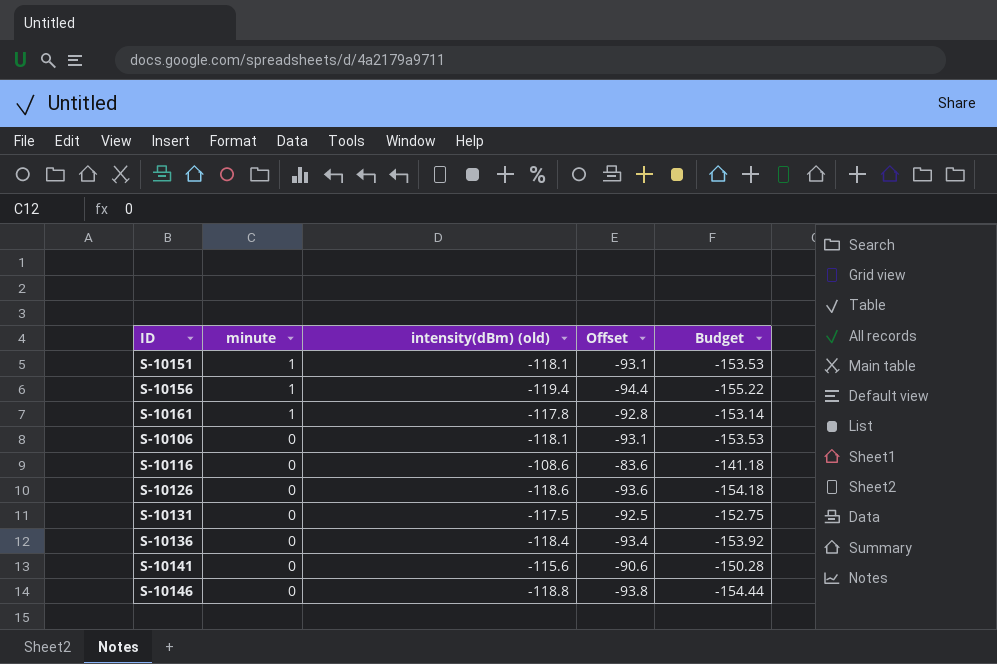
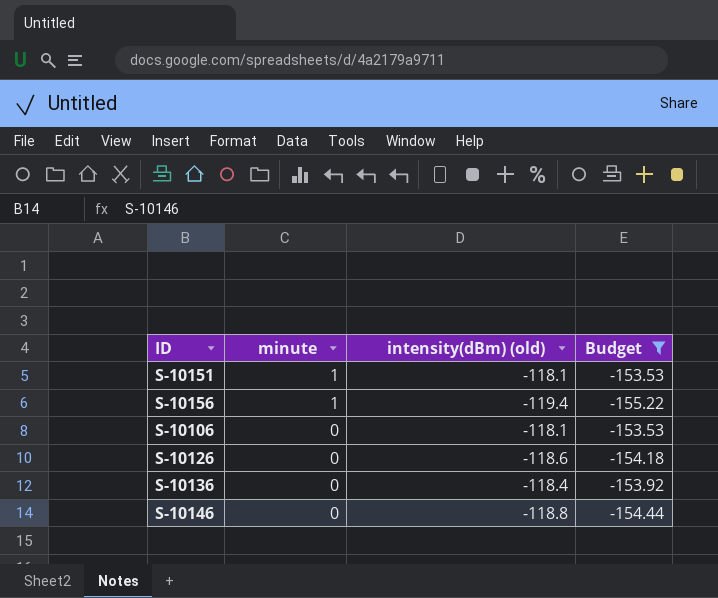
filter: none -> Budget <= -153.53
column Offset | formula: [intensity(dBm) (old)] + 25 -> none

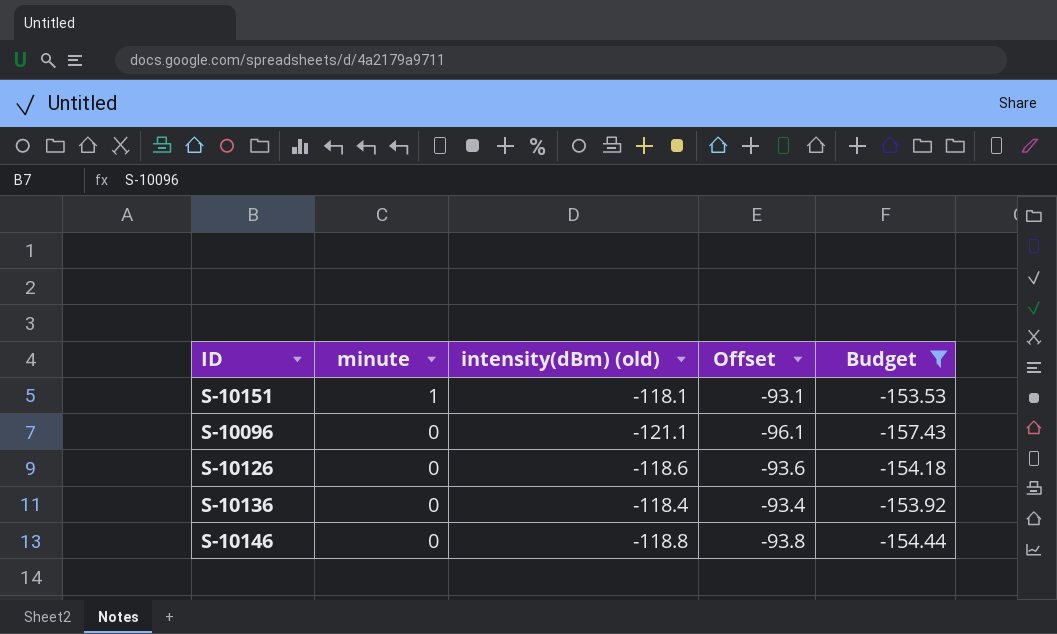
column Offset | formula: none -> [intensity(dBm) (old)] + 25
row S-10156: 1 | -119.4 | -155.22 -> none
row S-10106: 0 | -118.1 | -153.53 -> none
row S-10096: none -> 0 | -121.1 | -96.1 | -157.43

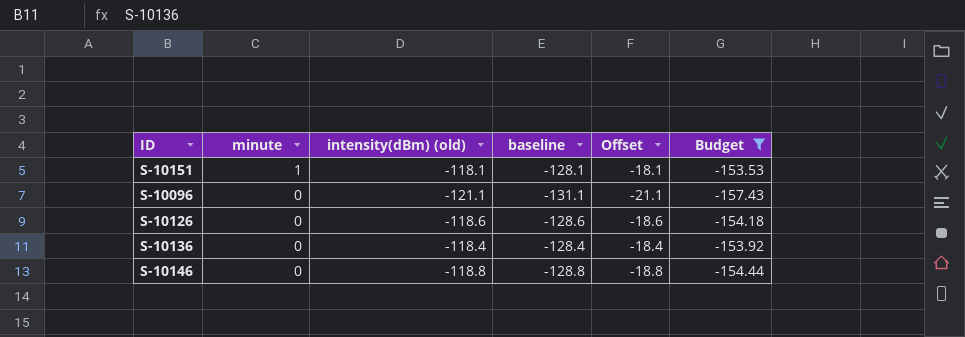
column baseline | formula: none -> [intensity(dBm) (old)] - 10
column Offset | formula: [intensity(dBm) (old)] + 25 -> [intensity(dBm) (old)] + 100

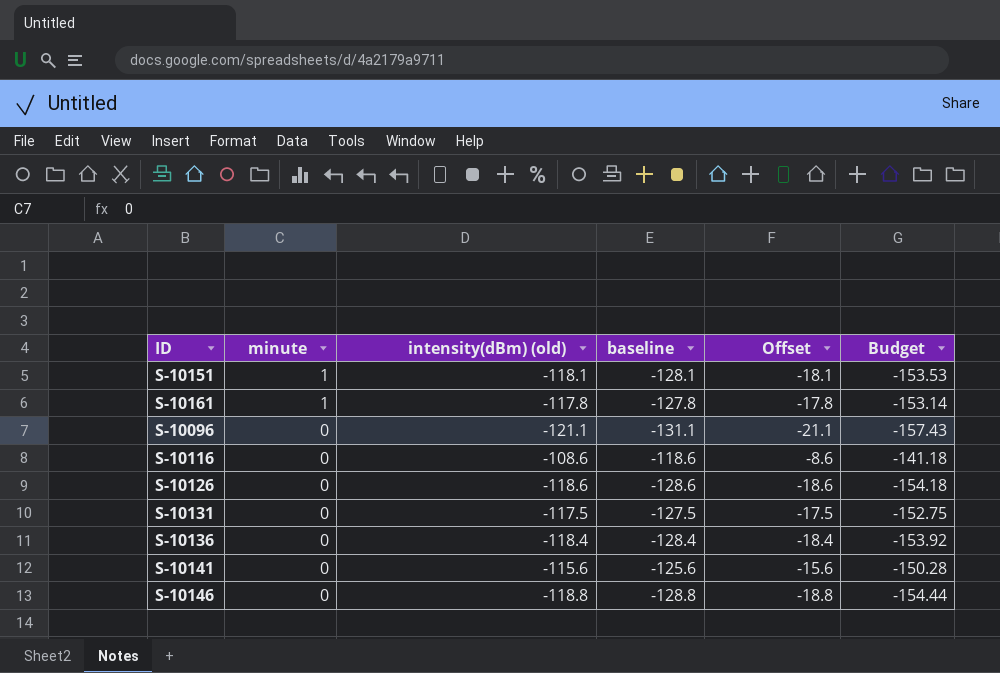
filter: Budget <= -153.53 -> none

